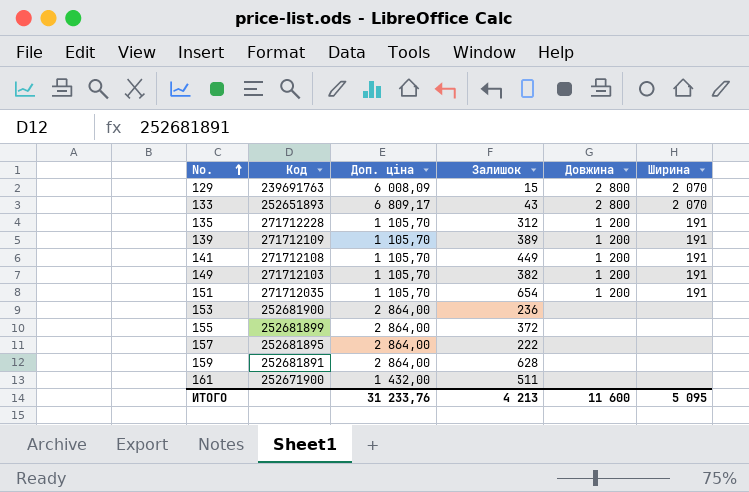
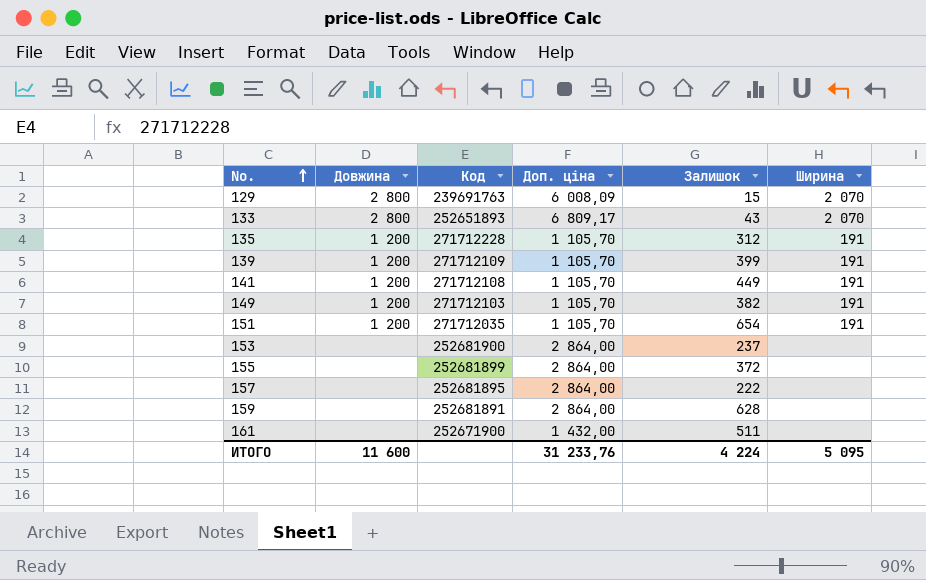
column Довжина | position: 5 -> 2
139 | Залишок: 389 -> 399
153 | Залишок: 236 -> 237
ИТОГО | Залишок: 4 213 -> 4 224

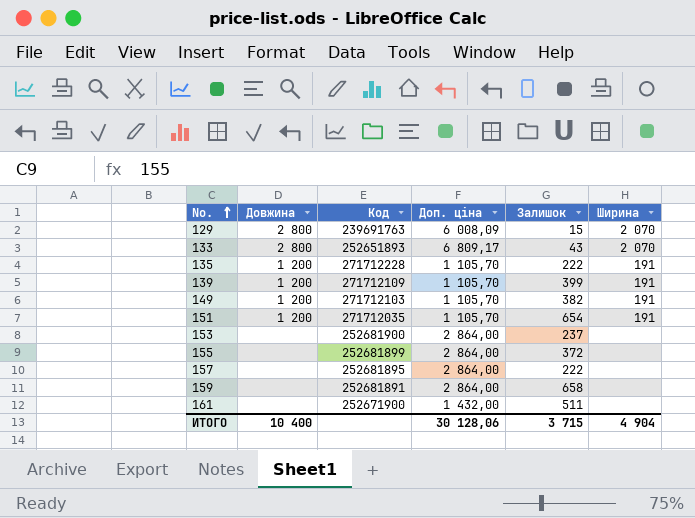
row 141: 1 200 | 271712108 | 1 105,70 | 449 | 191 -> none
135 | Залишок: 312 -> 222
159 | Залишок: 628 -> 658
ИТОГО | Довжина: 11 600 -> 10 400
ИТОГО | Доп. ціна: 31 233,76 -> 30 128,06
ИТОГО | Залишок: 4 224 -> 3 715
ИТОГО | Ширина: 5 095 -> 4 904

